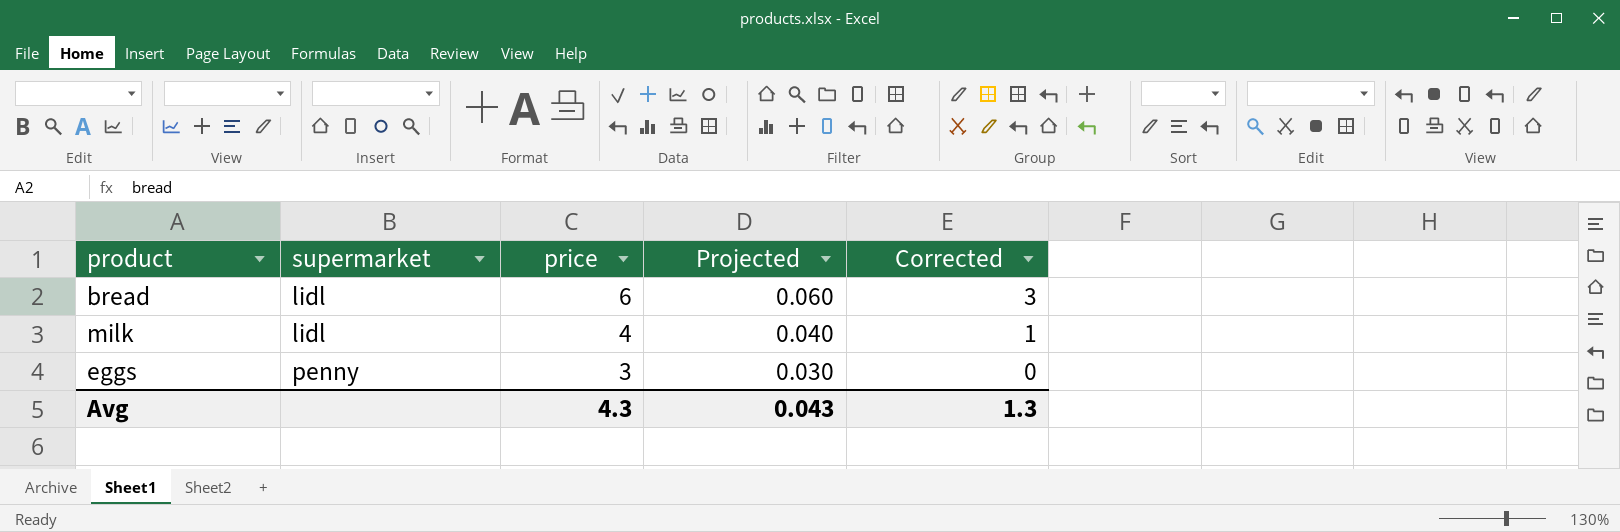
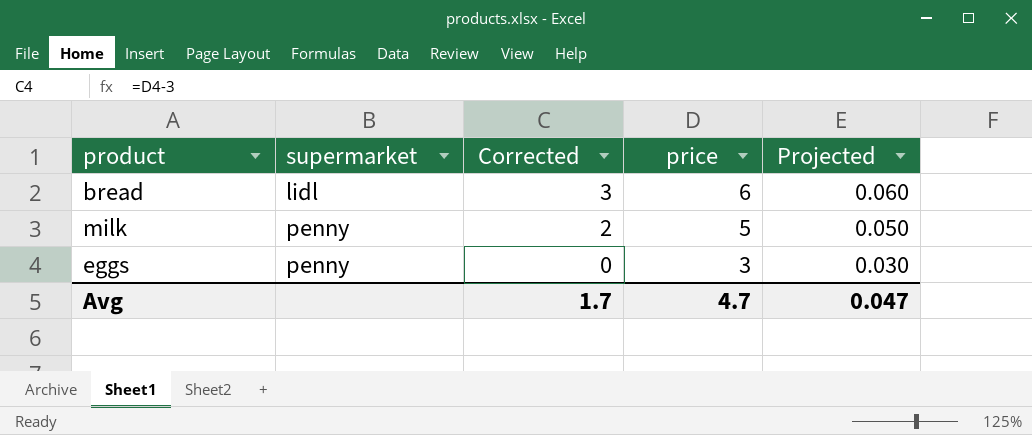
column Corrected | position: 5 -> 3
milk | supermarket: lidl -> penny
milk | Corrected: 1 -> 2
milk | price: 4 -> 5
milk | Projected: 0.040 -> 0.050
Avg | Corrected: 1.3 -> 1.7
Avg | price: 4.3 -> 4.7
Avg | Projected: 0.043 -> 0.047

